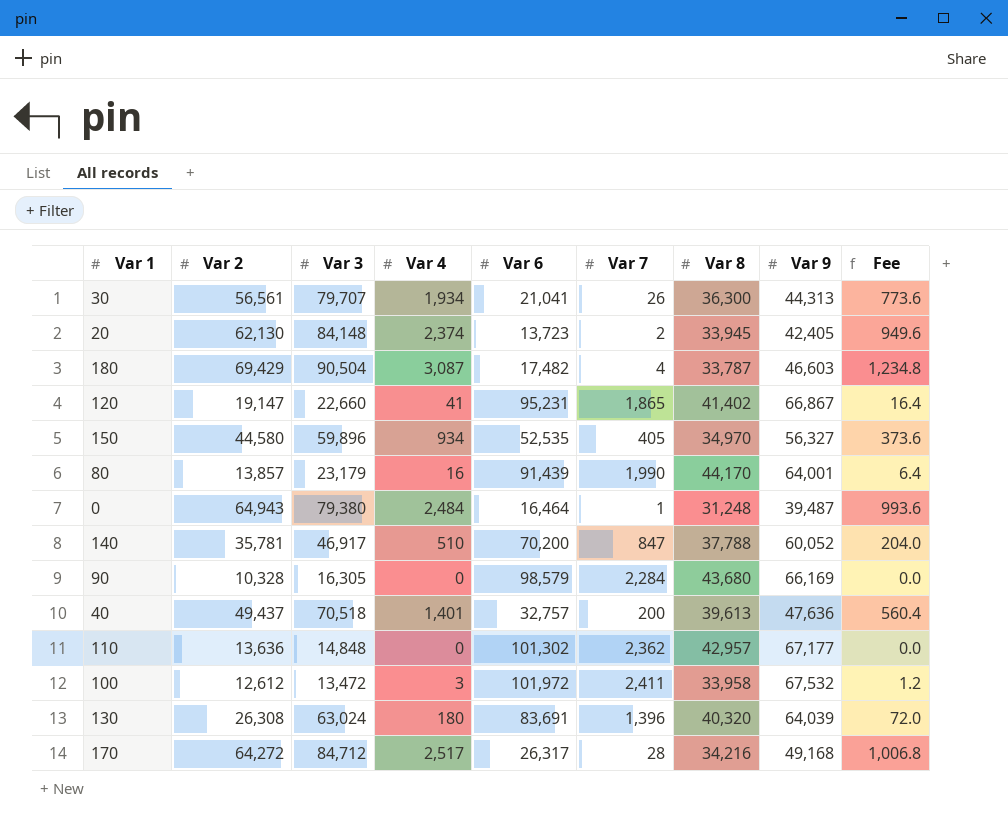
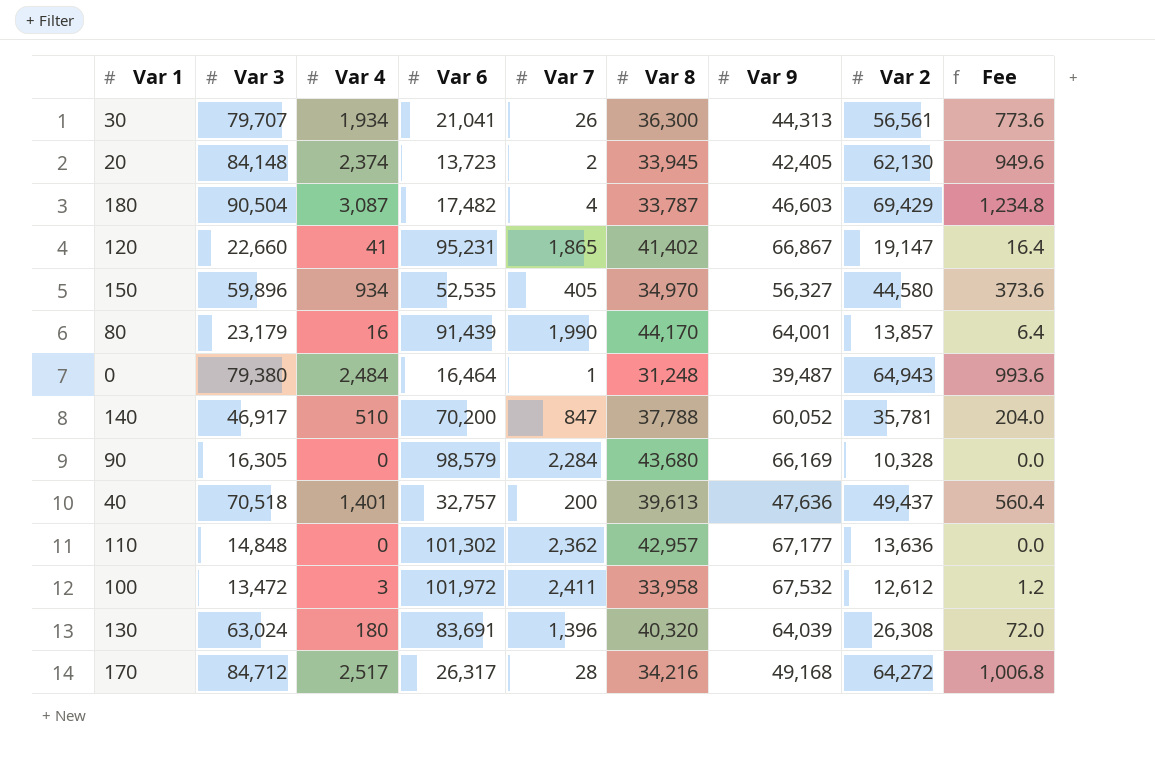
column Var 2 | position: 2 -> 8

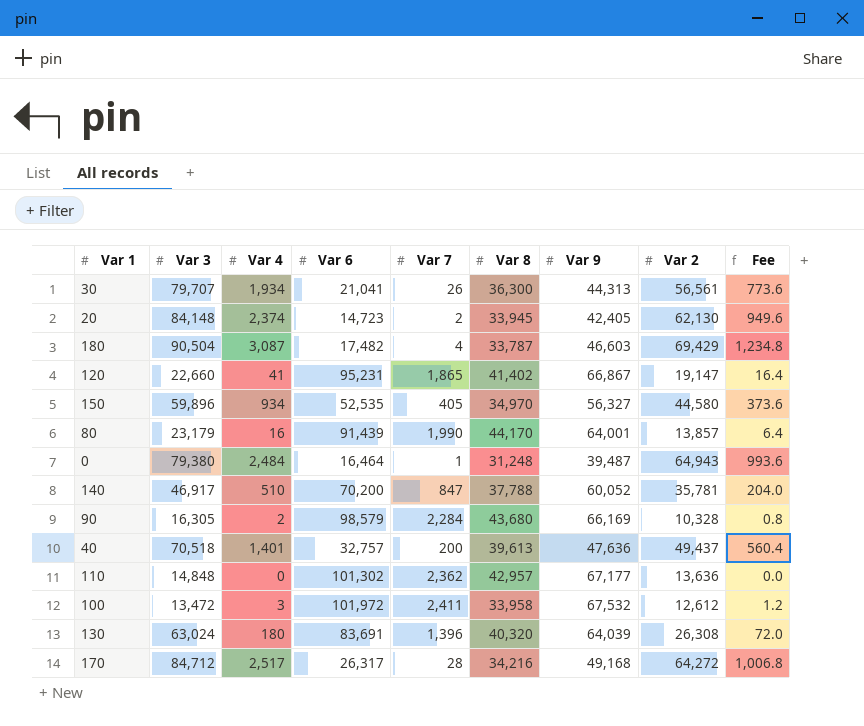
20 | Var 6: 13,723 -> 14,723
90 | Var 4: 0 -> 2
90 | Fee: 0.0 -> 0.8

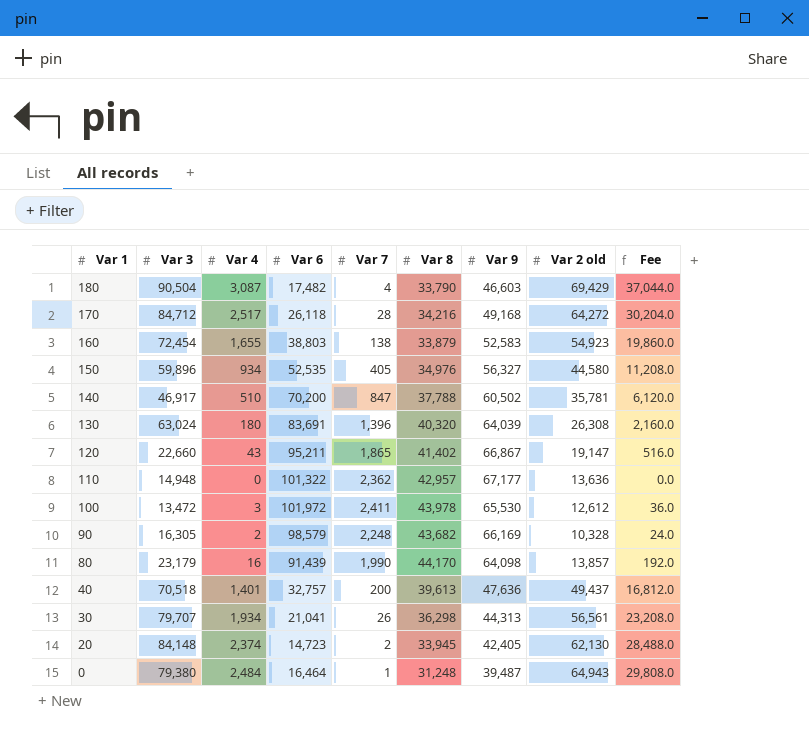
row order: none -> Var 1 descending
column name: Var 2 -> Var 2 old
column Fee | formula: [Var 4] * 0.4 -> [Var 4] * 12
180 | Var 8: 33,787 -> 33,790
170 | Var 6: 26,317 -> 26,118
row 160: none -> 72,454 | 1,655 | 38,803 | 138 | 33,879 | 52,583 | 54,923 | 19,860.0
150 | Var 8: 34,970 -> 34,976
140 | Var 9: 60,052 -> 60,502
120 | Var 4: 41 -> 43
120 | Var 6: 95,231 -> 95,211
110 | Var 3: 14,848 -> 14,948
110 | Var 6: 101,302 -> 101,322
100 | Var 8: 33,958 -> 43,978
100 | Var 9: 67,532 -> 65,530
90 | Var 7: 2,284 -> 2,248
90 | Var 8: 43,680 -> 43,682
80 | Var 9: 64,001 -> 64,098
30 | Var 8: 36,300 -> 36,298

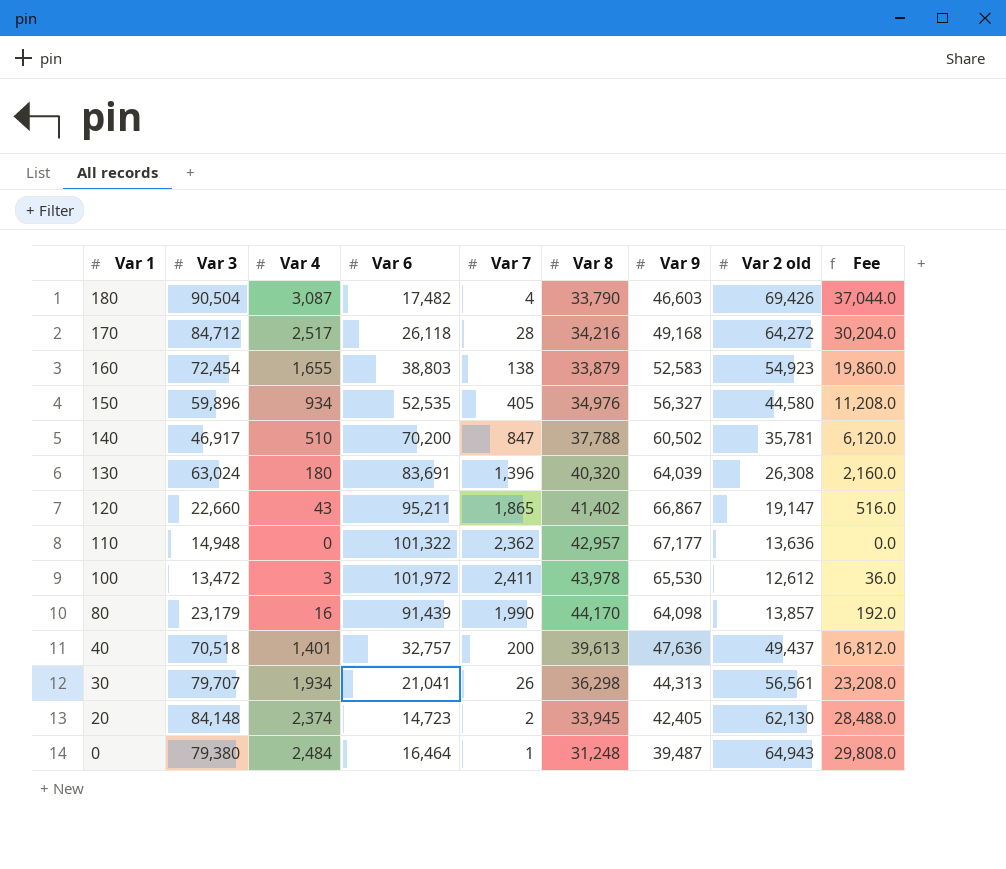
row 90: 16,305 | 2 | 98,579 | 2,248 | 43,682 | 66,169 | 10,328 | 24.0 -> none
180 | Var 2 old: 69,429 -> 69,426

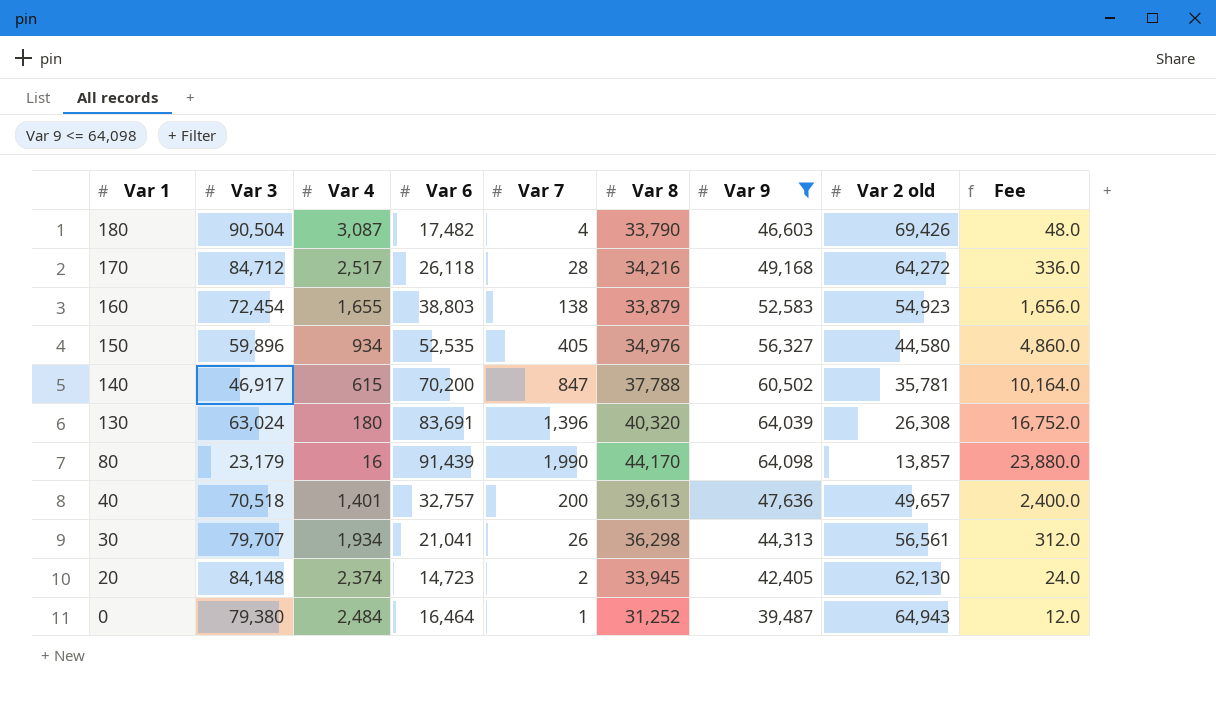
filter: none -> Var 9 <= 64,098
column Fee | formula: [Var 4] * 12 -> [Var 7] * 12
140 | Var 4: 510 -> 615
40 | Var 2 old: 49,437 -> 49,657
0 | Var 8: 31,248 -> 31,252

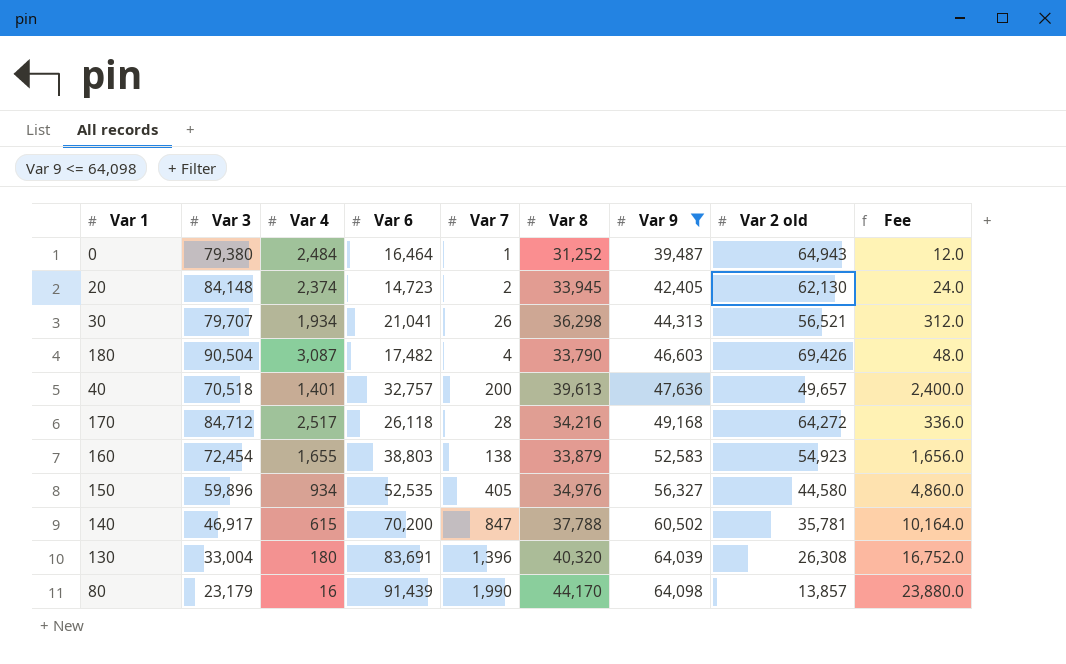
row order: Var 1 descending -> Var 9 ascending
30 | Var 2 old: 56,561 -> 56,521
130 | Var 3: 63,024 -> 33,004

